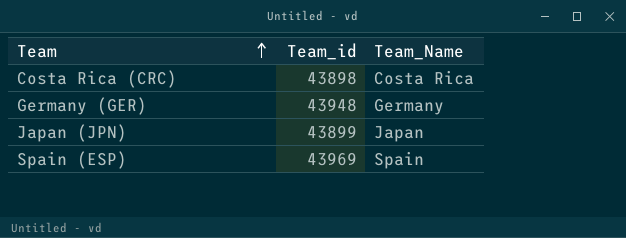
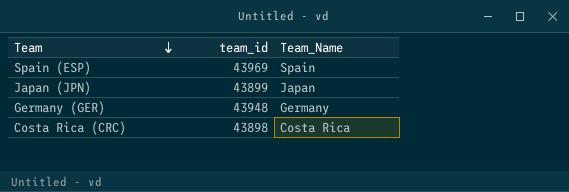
row order: Team ascending -> Team descending
column name: Team_id -> team_id

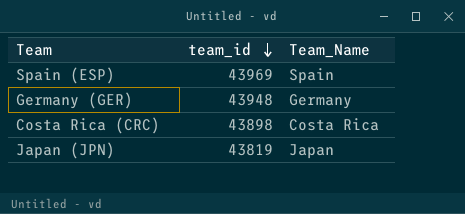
row order: Team descending -> team_id descending
Japan (JPN) | team_id: 43899 -> 43819

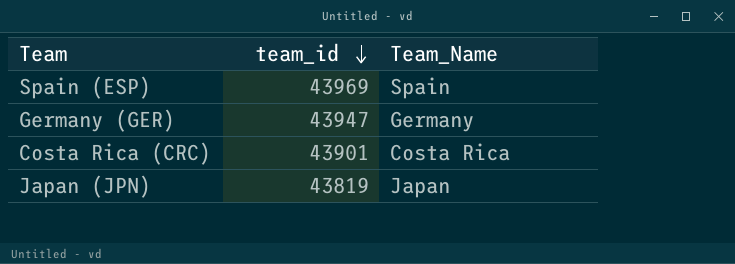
Germany (GER) | team_id: 43948 -> 43947
Costa Rica (CRC) | team_id: 43898 -> 43901

